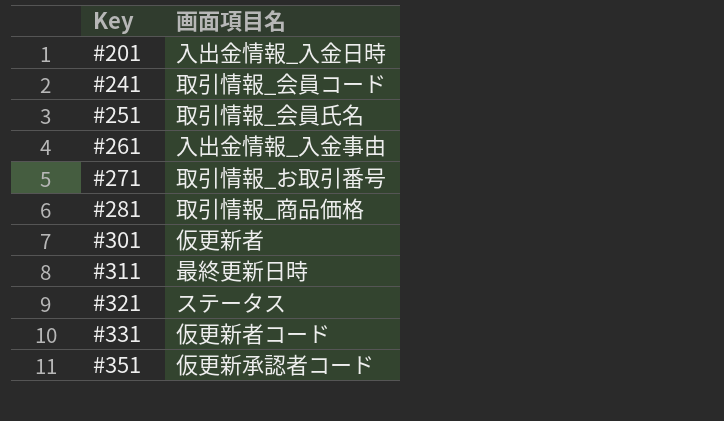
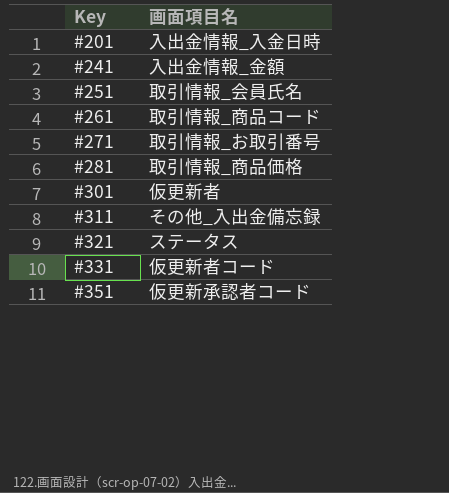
#241 | 画面項目名: 取引情報_会員コード -> 入出金情報_金額
#261 | 画面項目名: 入出金情報_入金事由 -> 取引情報_商品コード
#311 | 画面項目名: 最終更新日時 -> その他_入出金備忘録

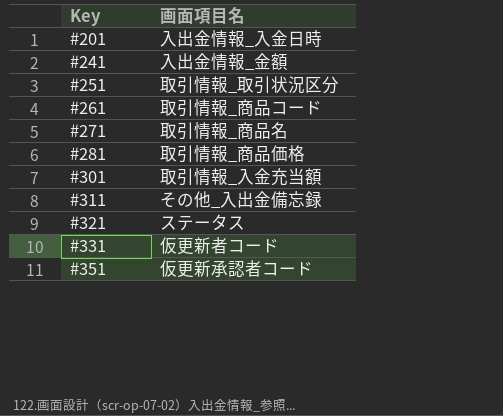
#251 | 画面項目名: 取引情報_会員氏名 -> 取引情報_取引状況区分
#271 | 画面項目名: 取引情報_お取引番号 -> 取引情報_商品名
#301 | 画面項目名: 仮更新者 -> 取引情報_入金充当額

